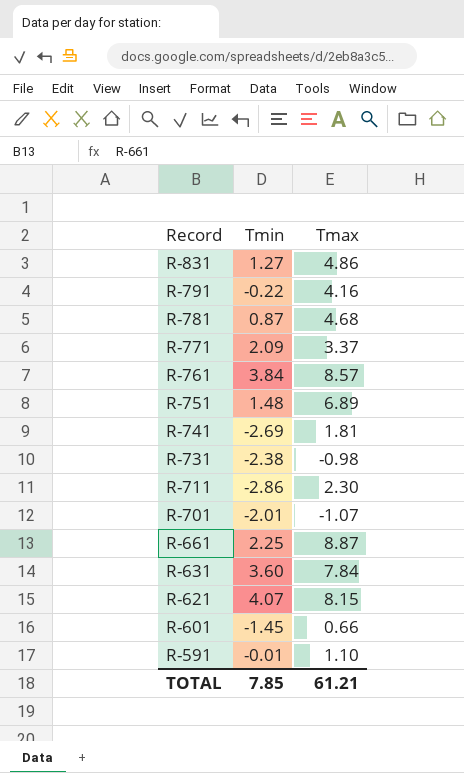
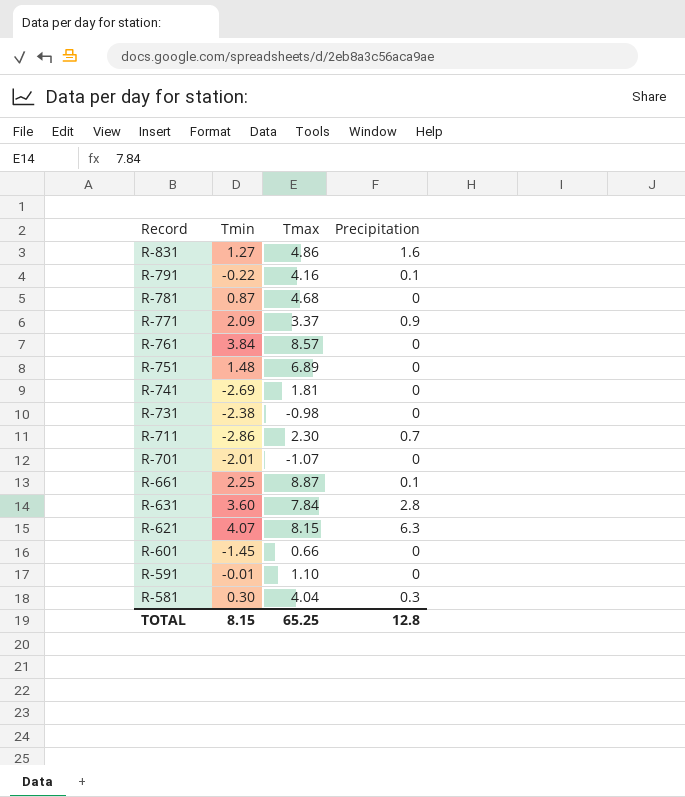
column Precipitation | position: none -> 4
row R-581: none -> 0.30 | 4.04 | 0.3
TOTAL | Tmin: 7.85 -> 8.15
TOTAL | Tmax: 61.21 -> 65.25

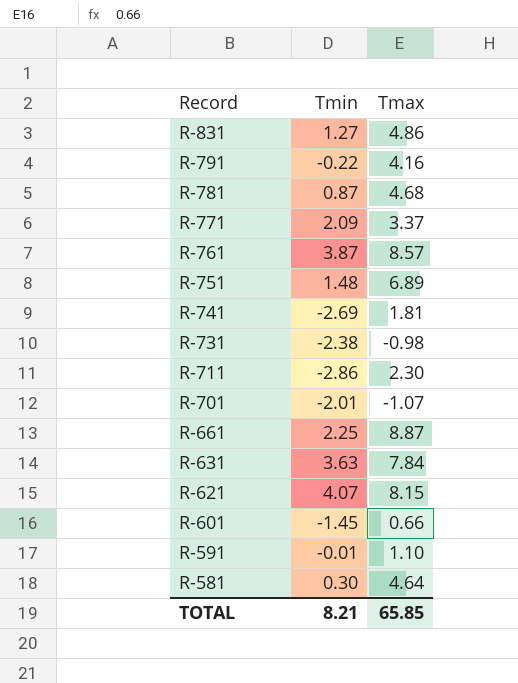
column Precipitation | position: 4 -> none
R-761 | Tmin: 3.84 -> 3.87
R-631 | Tmin: 3.60 -> 3.63
R-581 | Tmax: 4.04 -> 4.64
TOTAL | Tmin: 8.15 -> 8.21
TOTAL | Tmax: 65.25 -> 65.85

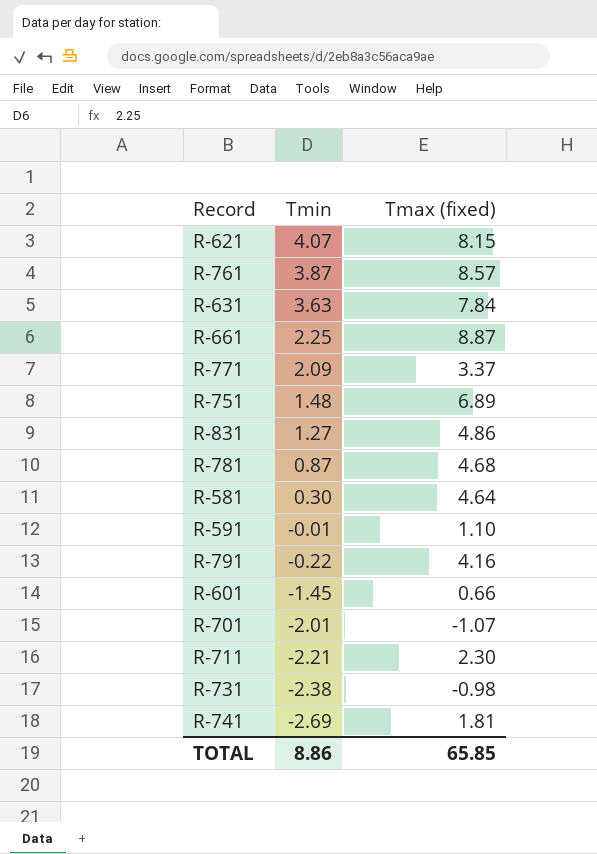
row order: Record descending -> Tmin descending
column name: Tmax -> Tmax (fixed)
R-711 | Tmin: -2.86 -> -2.21
TOTAL | Tmin: 8.21 -> 8.86

